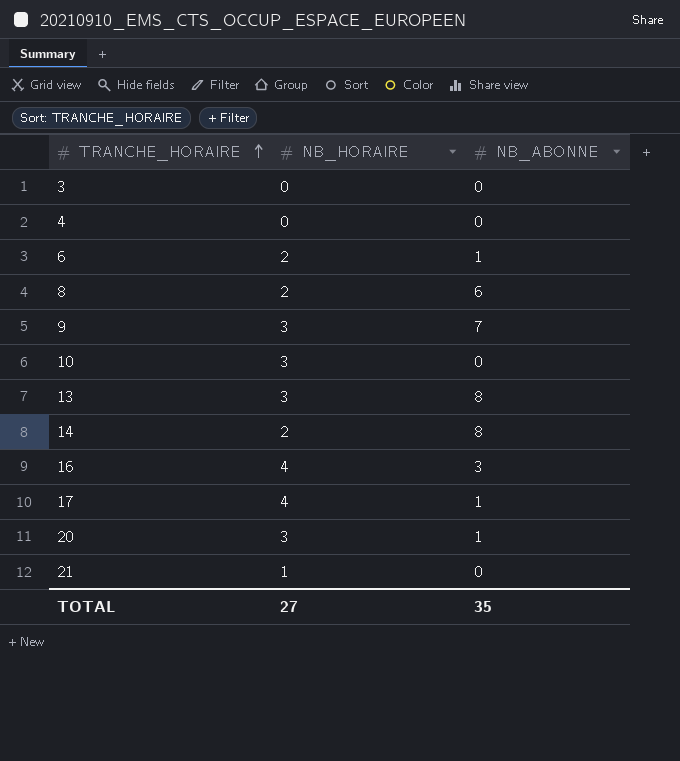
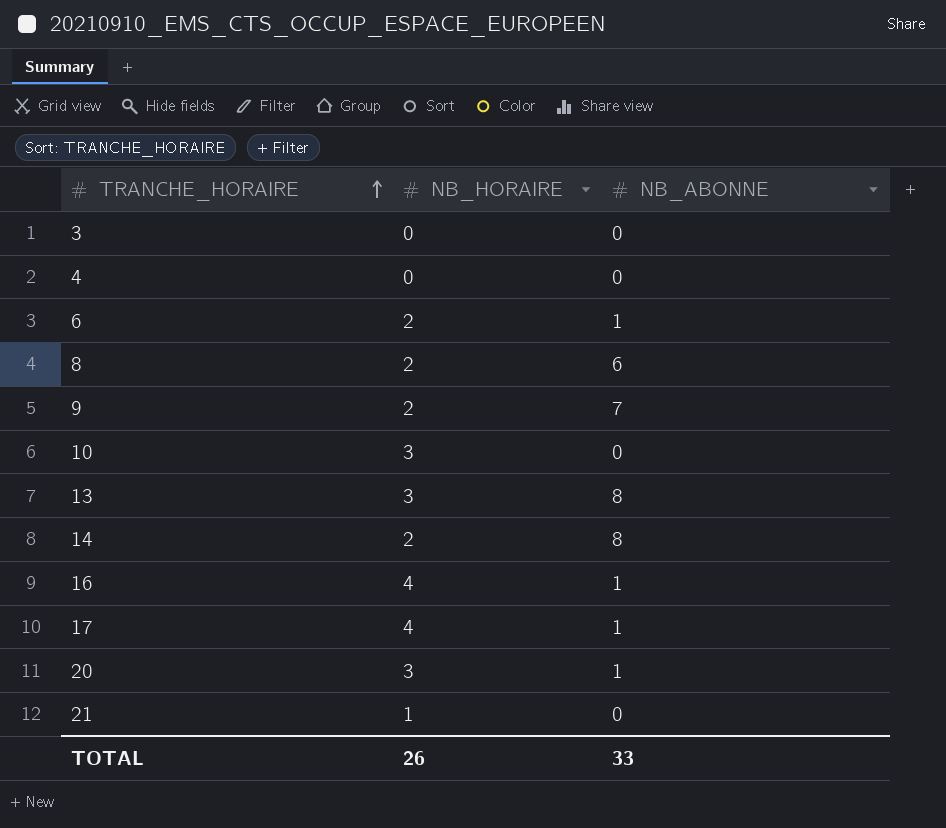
9 | NB_HORAIRE: 3 -> 2
16 | NB_ABONNE: 3 -> 1
TOTAL | NB_HORAIRE: 27 -> 26
TOTAL | NB_ABONNE: 35 -> 33

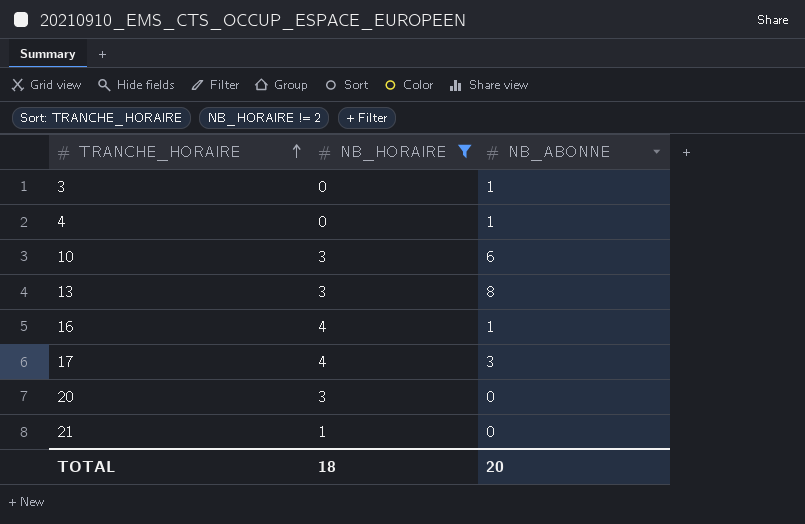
filter: none -> NB_HORAIRE != 2
3 | NB_ABONNE: 0 -> 1
4 | NB_ABONNE: 0 -> 1
10 | NB_ABONNE: 0 -> 6
17 | NB_ABONNE: 1 -> 3
20 | NB_ABONNE: 1 -> 0
TOTAL | NB_HORAIRE: 26 -> 18
TOTAL | NB_ABONNE: 33 -> 20

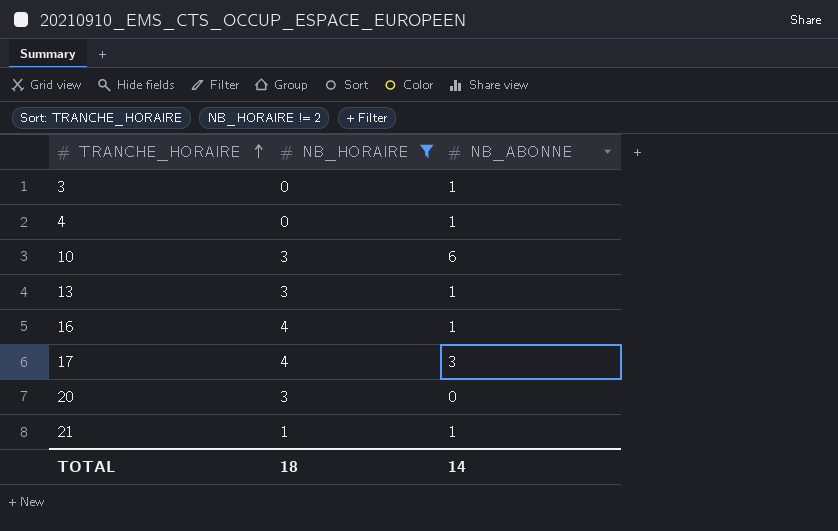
13 | NB_ABONNE: 8 -> 1
21 | NB_ABONNE: 0 -> 1
TOTAL | NB_ABONNE: 20 -> 14

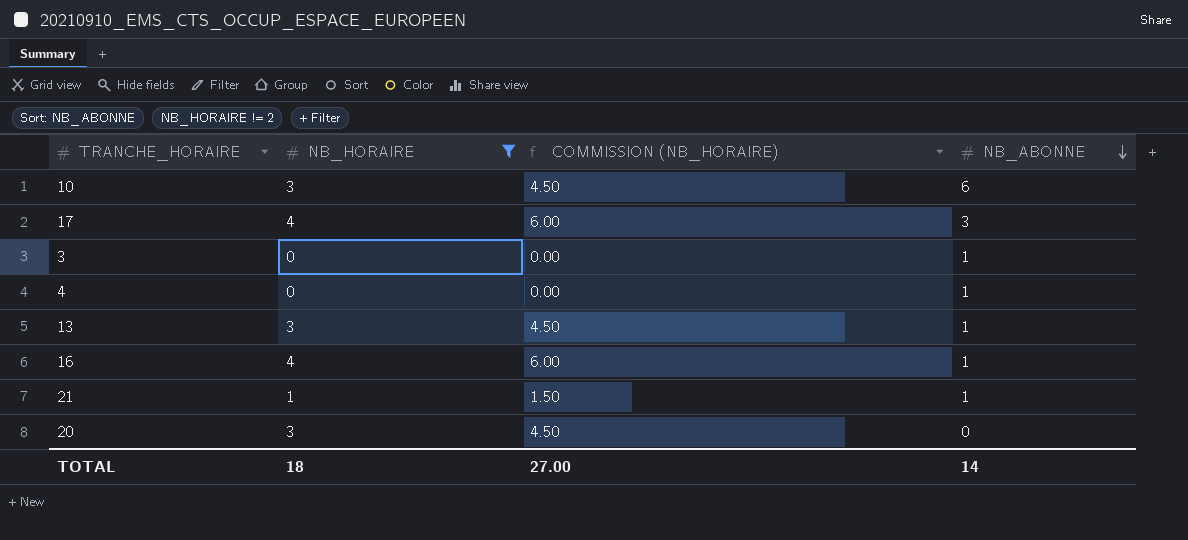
row order: TRANCHE_HORAIRE ascending -> NB_ABONNE descending
column COMMISSION (NB_HORAIRE) | formula: none -> [NB_HORAIRE] * 1.5

